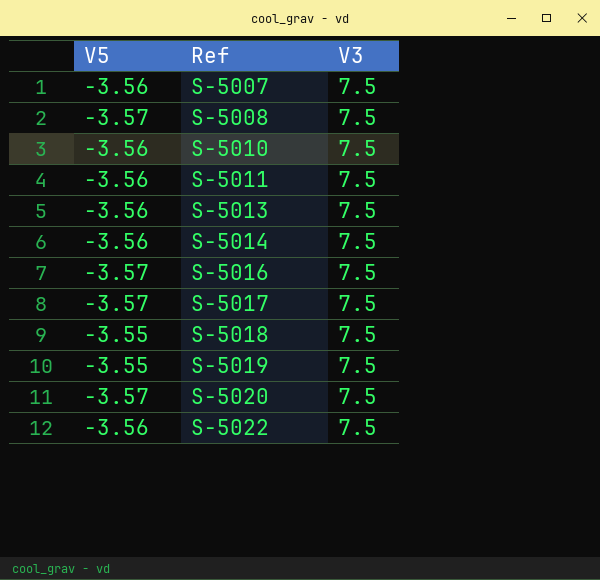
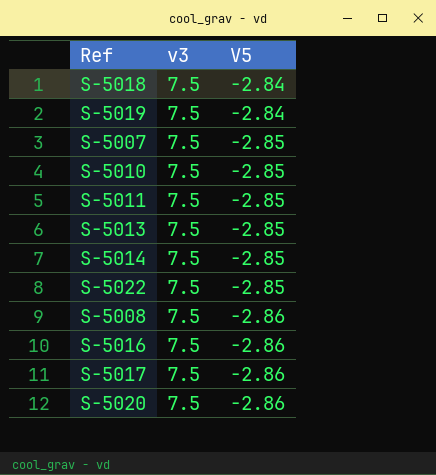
row order: Ref ascending -> V5 descending
column name: V3 -> v3
column V5 | position: 1 -> 3
S-5018 | V5: -3.55 -> -2.84
S-5019 | V5: -3.55 -> -2.84
S-5007 | V5: -3.56 -> -2.85
S-5010 | V5: -3.56 -> -2.85
S-5011 | V5: -3.56 -> -2.85
S-5013 | V5: -3.56 -> -2.85
S-5014 | V5: -3.56 -> -2.85
S-5022 | V5: -3.56 -> -2.85
S-5008 | V5: -3.57 -> -2.86
S-5016 | V5: -3.57 -> -2.86
S-5017 | V5: -3.57 -> -2.86
S-5020 | V5: -3.57 -> -2.86

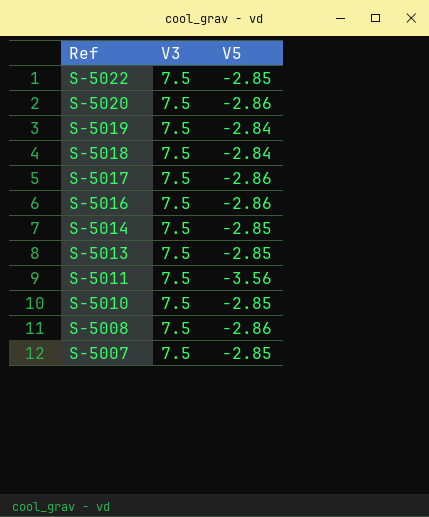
row order: V5 descending -> Ref descending
column name: v3 -> V3
S-5011 | V5: -2.85 -> -3.56

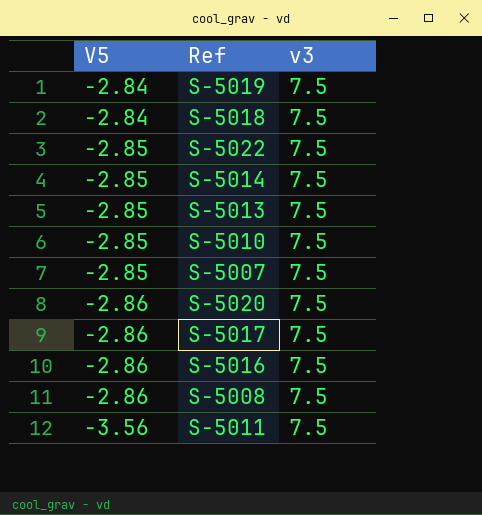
row order: Ref descending -> V5 descending
column V5 | position: 3 -> 1
column name: V3 -> v3

